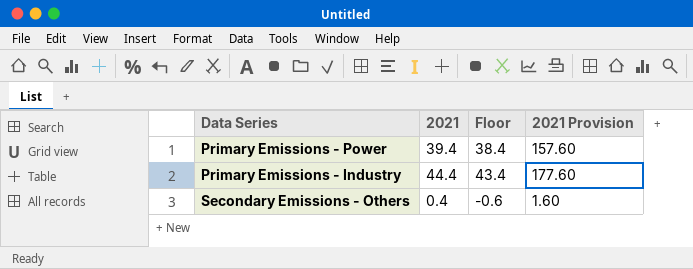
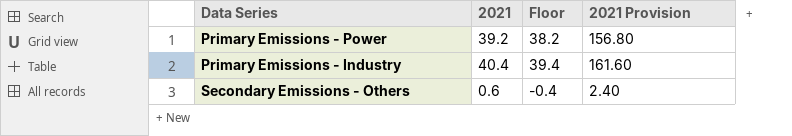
Primary Emissions - Power | 2021: 39.4 -> 39.2
Primary Emissions - Power | Floor: 38.4 -> 38.2
Primary Emissions - Power | 2021 Provision: 157.60 -> 156.80
Primary Emissions - Industry | 2021: 44.4 -> 40.4
Primary Emissions - Industry | Floor: 43.4 -> 39.4
Primary Emissions - Industry | 2021 Provision: 177.60 -> 161.60
Secondary Emissions - Others | 2021: 0.4 -> 0.6
Secondary Emissions - Others | Floor: -0.6 -> -0.4
Secondary Emissions - Others | 2021 Provision: 1.60 -> 2.40

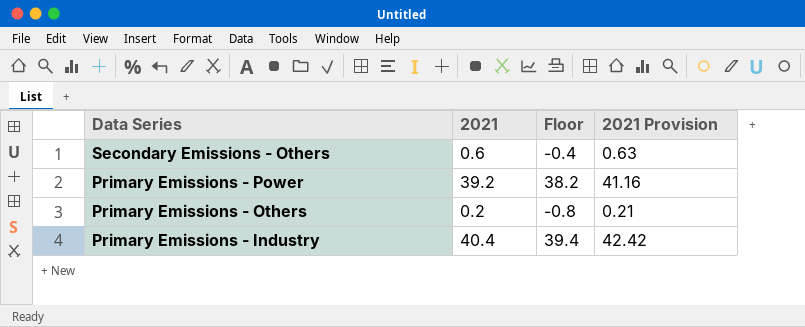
row order: none -> Data Series descending
column 2021 Provision | formula: [2021] * 4 -> [2021] * 1.05
row Primary Emissions - Others: none -> 0.2 | -0.8 | 0.21

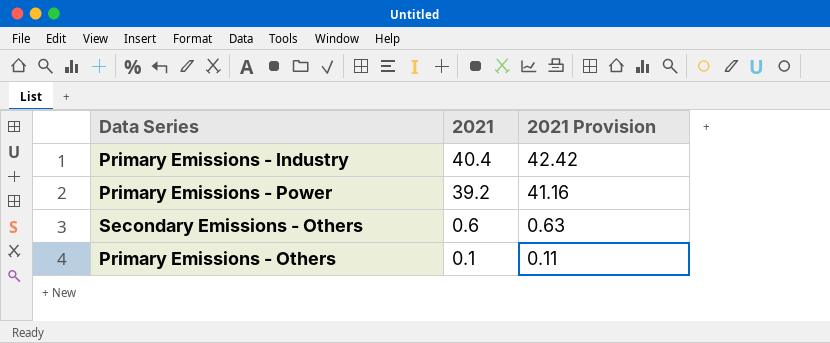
row order: Data Series descending -> 2021 descending
column Floor | formula: [2021] - 1 -> none
Primary Emissions - Others | 2021: 0.2 -> 0.1
Primary Emissions - Others | 2021 Provision: 0.21 -> 0.11

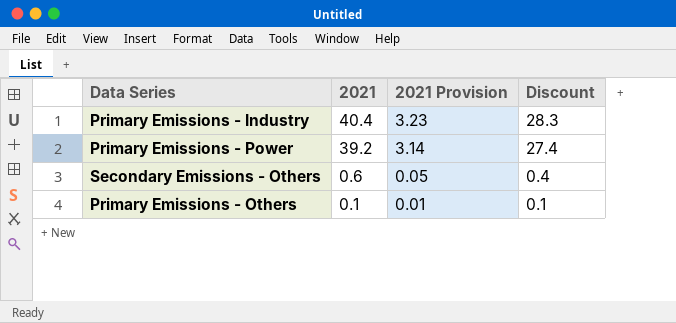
column 2021 Provision | formula: [2021] * 1.05 -> [2021] * 0.08
column Discount | formula: none -> [2021] * 0.7

